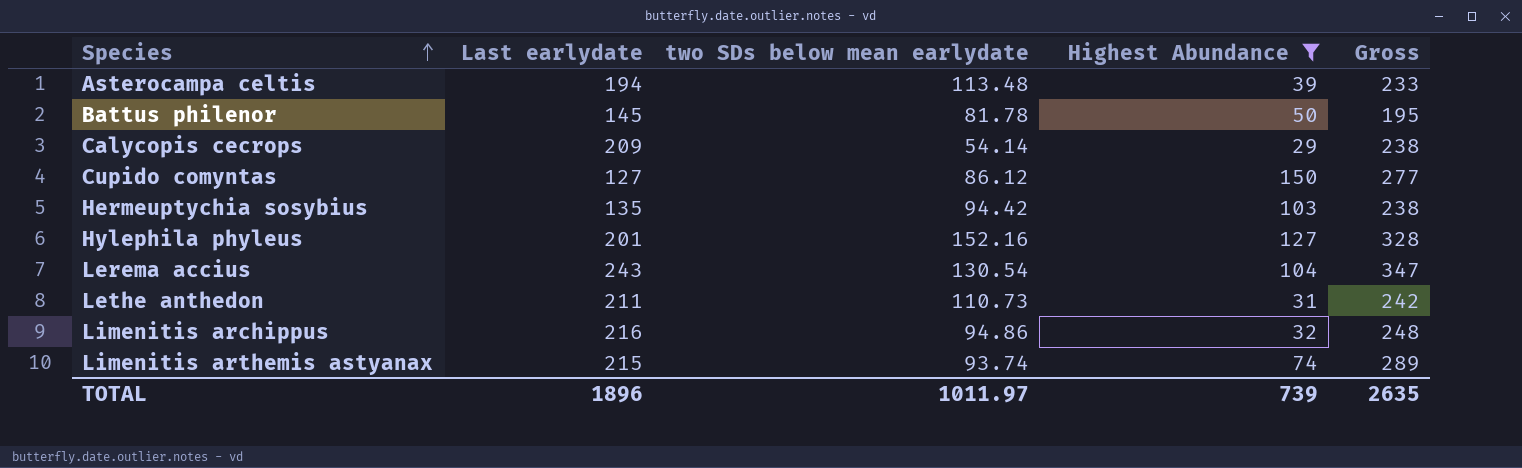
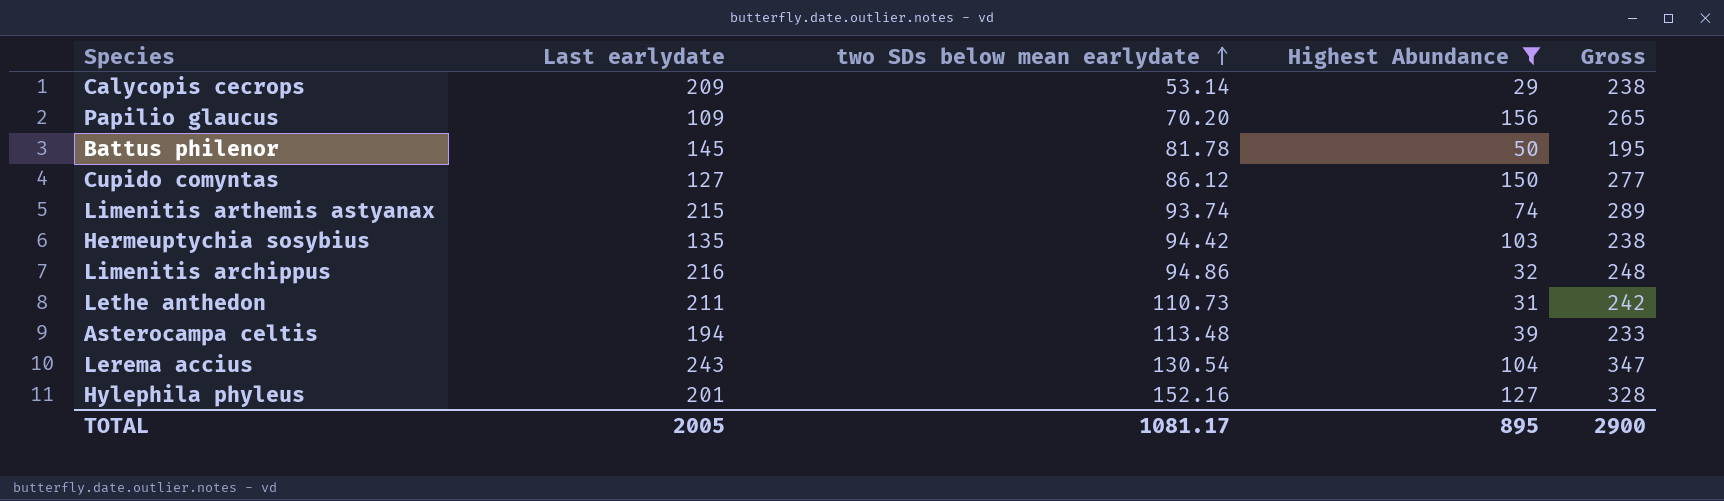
row order: Species ascending -> two SDs below mean earlydate ascending
Calycopis cecrops | two SDs below mean earlydate: 54.14 -> 53.14
row Papilio glaucus: none -> 109 | 70.20 | 156 | 265
TOTAL | Last earlydate: 1896 -> 2005
TOTAL | two SDs below mean earlydate: 1011.97 -> 1081.17
TOTAL | Highest Abundance: 739 -> 895
TOTAL | Gross: 2635 -> 2900

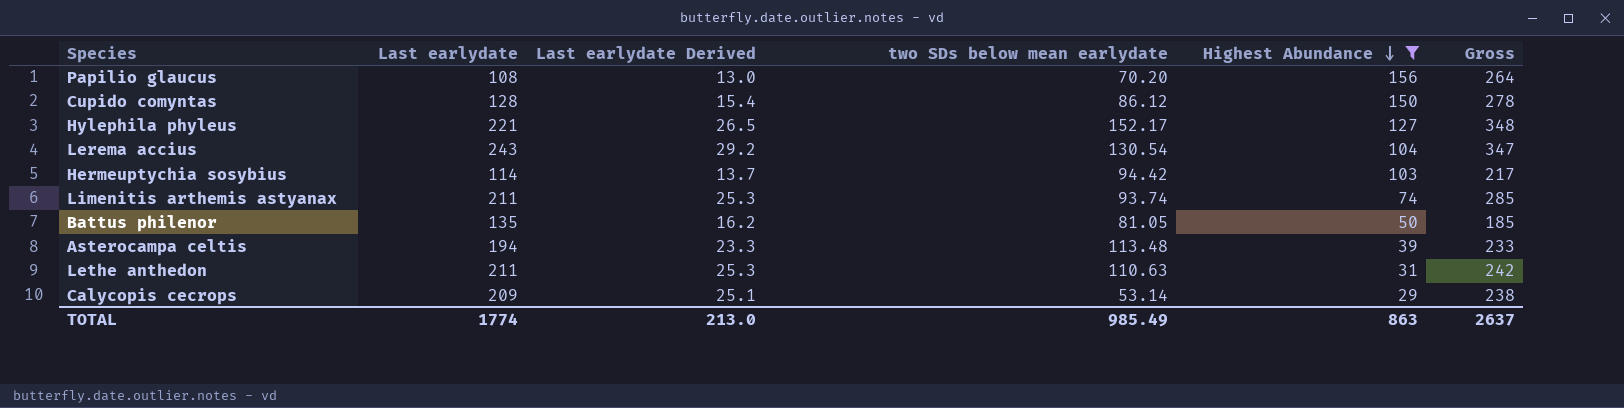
row order: two SDs below mean earlydate ascending -> Highest Abundance descending
column Last earlydate Derived | formula: none -> [Last earlydate] * 0.12
row Limenitis archippus: 216 | 94.86 | 32 | 248 -> none
Papilio glaucus | Last earlydate: 109 -> 108
Papilio glaucus | Gross: 265 -> 264
Cupido comyntas | Last earlydate: 127 -> 128
Cupido comyntas | Gross: 277 -> 278
Hylephila phyleus | Last earlydate: 201 -> 221
Hylephila phyleus | two SDs below mean earlydate: 152.16 -> 152.17
Hylephila phyleus | Gross: 328 -> 348
Hermeuptychia sosybius | Last earlydate: 135 -> 114
Hermeuptychia sosybius | Gross: 238 -> 217
Limenitis arthemis astyanax | Last earlydate: 215 -> 211
Limenitis arthemis astyanax | Gross: 289 -> 285
Battus philenor | Last earlydate: 145 -> 135
Battus philenor | two SDs below mean earlydate: 81.78 -> 81.05
Battus philenor | Gross: 195 -> 185
Lethe anthedon | two SDs below mean earlydate: 110.73 -> 110.63
TOTAL | Last earlydate: 2005 -> 1774
TOTAL | two SDs below mean earlydate: 1081.17 -> 985.49
TOTAL | Highest Abundance: 895 -> 863
TOTAL | Gross: 2900 -> 2637

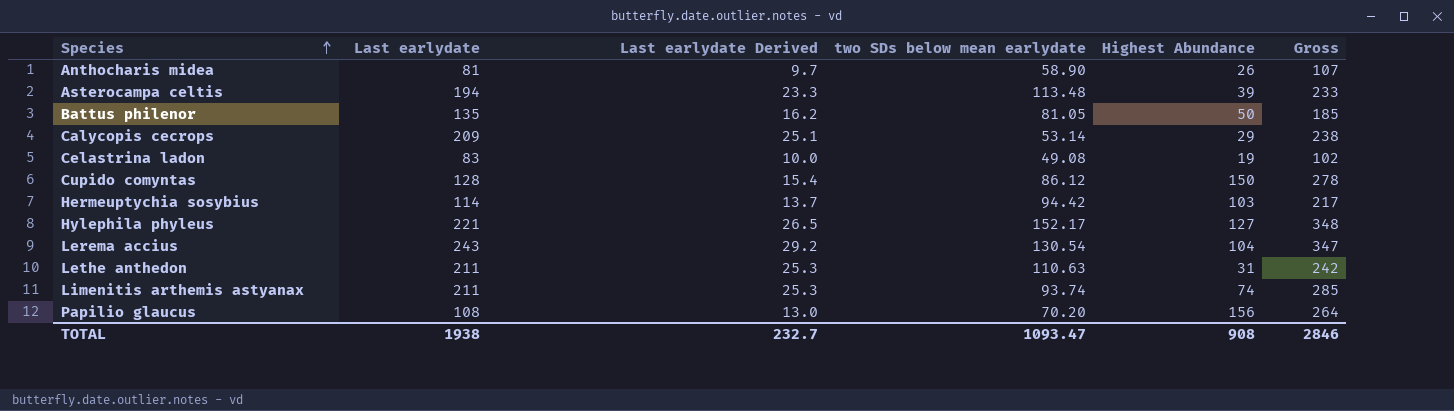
filter: Highest Abundance >= 29 -> none
row order: Highest Abundance descending -> Species ascending
TOTAL | Last earlydate: 1774 -> 1938
TOTAL | Last earlydate Derived: 213.0 -> 232.7
TOTAL | two SDs below mean earlydate: 985.49 -> 1093.47
TOTAL | Highest Abundance: 863 -> 908
TOTAL | Gross: 2637 -> 2846

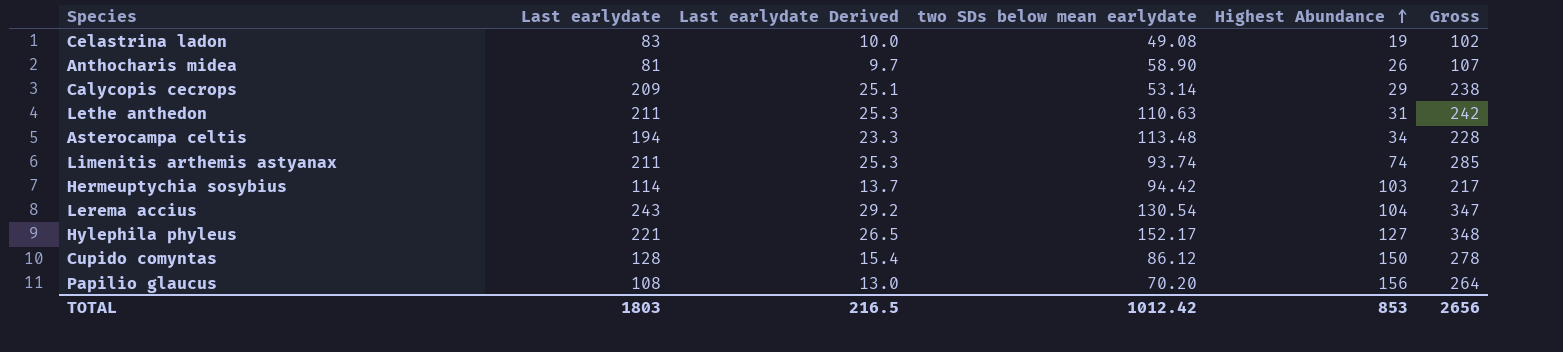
row order: Species ascending -> Highest Abundance ascending
row Battus philenor: 135 | 16.2 | 81.05 | 50 | 185 -> none
Asterocampa celtis | Highest Abundance: 39 -> 34
Asterocampa celtis | Gross: 233 -> 228
TOTAL | Last earlydate: 1938 -> 1803
TOTAL | Last earlydate Derived: 232.7 -> 216.5
TOTAL | two SDs below mean earlydate: 1093.47 -> 1012.42
TOTAL | Highest Abundance: 908 -> 853
TOTAL | Gross: 2846 -> 2656

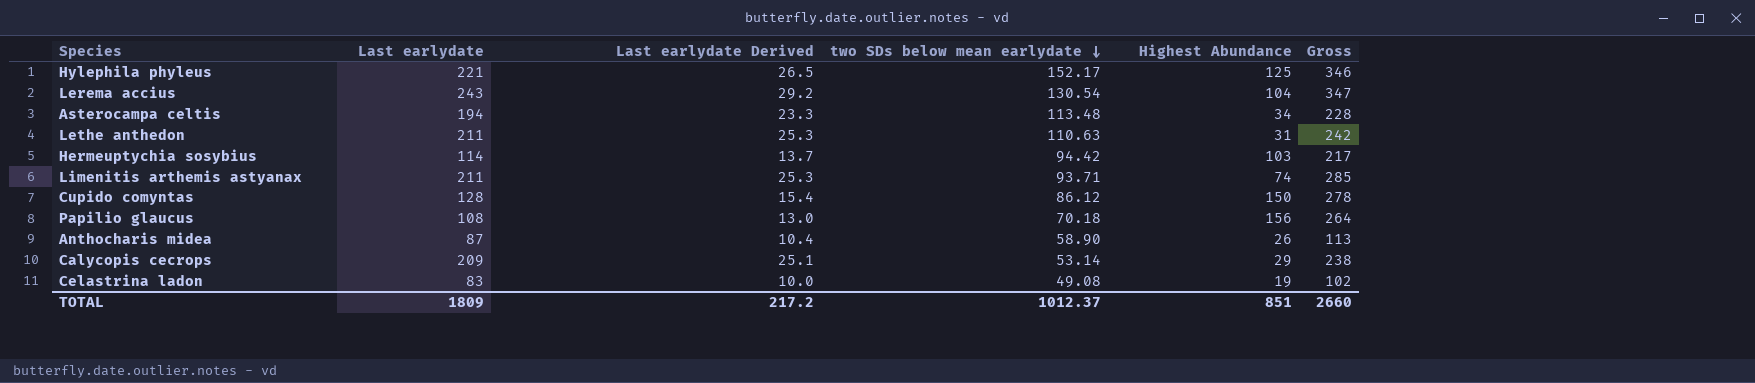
row order: Highest Abundance ascending -> two SDs below mean earlydate descending
Hylephila phyleus | Highest Abundance: 127 -> 125
Hylephila phyleus | Gross: 348 -> 346
Limenitis arthemis astyanax | two SDs below mean earlydate: 93.74 -> 93.71
Papilio glaucus | two SDs below mean earlydate: 70.20 -> 70.18
Anthocharis midea | Last earlydate: 81 -> 87
Anthocharis midea | Last earlydate Derived: 9.7 -> 10.4
Anthocharis midea | Gross: 107 -> 113
TOTAL | Last earlydate: 1803 -> 1809
TOTAL | Last earlydate Derived: 216.5 -> 217.2
TOTAL | two SDs below mean earlydate: 1012.42 -> 1012.37
TOTAL | Highest Abundance: 853 -> 851
TOTAL | Gross: 2656 -> 2660

